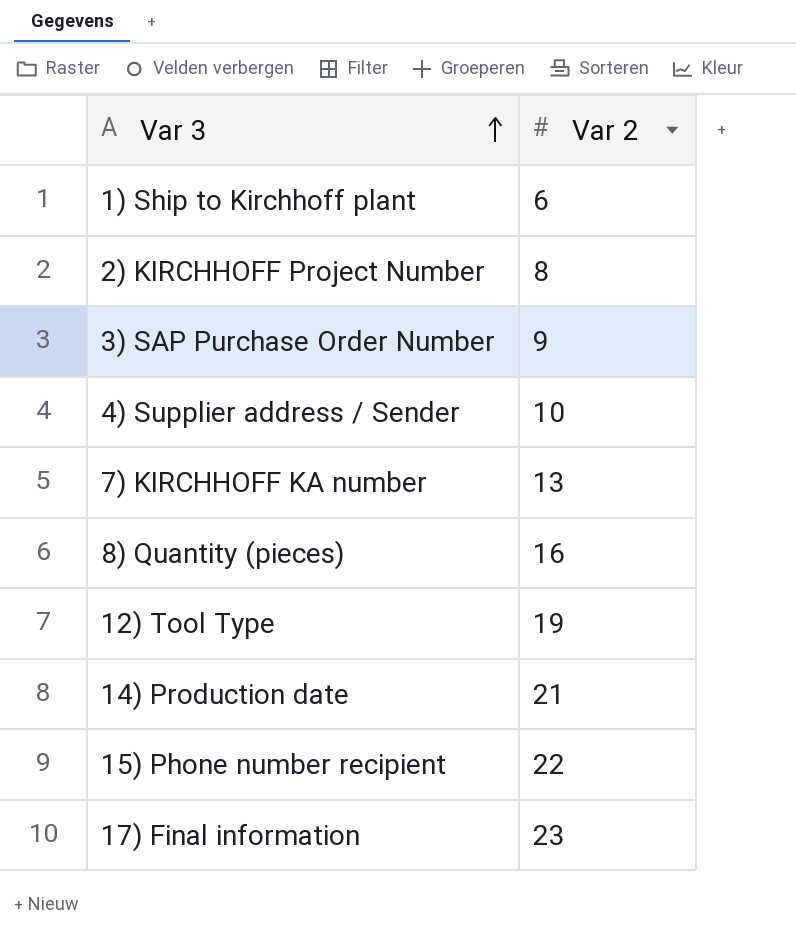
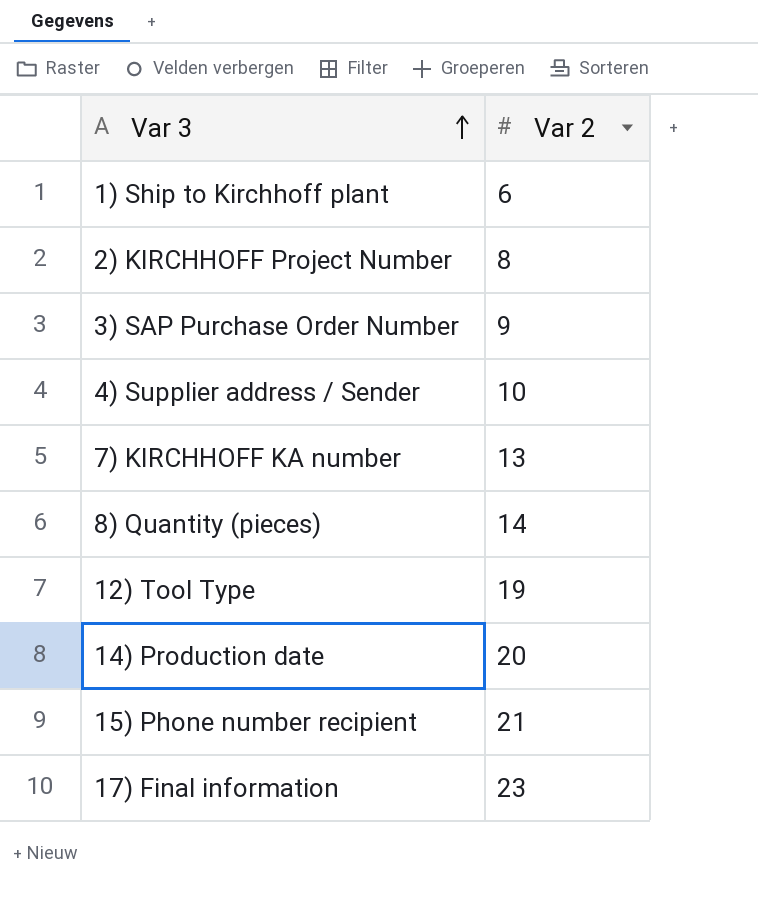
8) Quantity (pieces) | Var 2: 16 -> 14
14) Production date | Var 2: 21 -> 20
15) Phone number recipient | Var 2: 22 -> 21

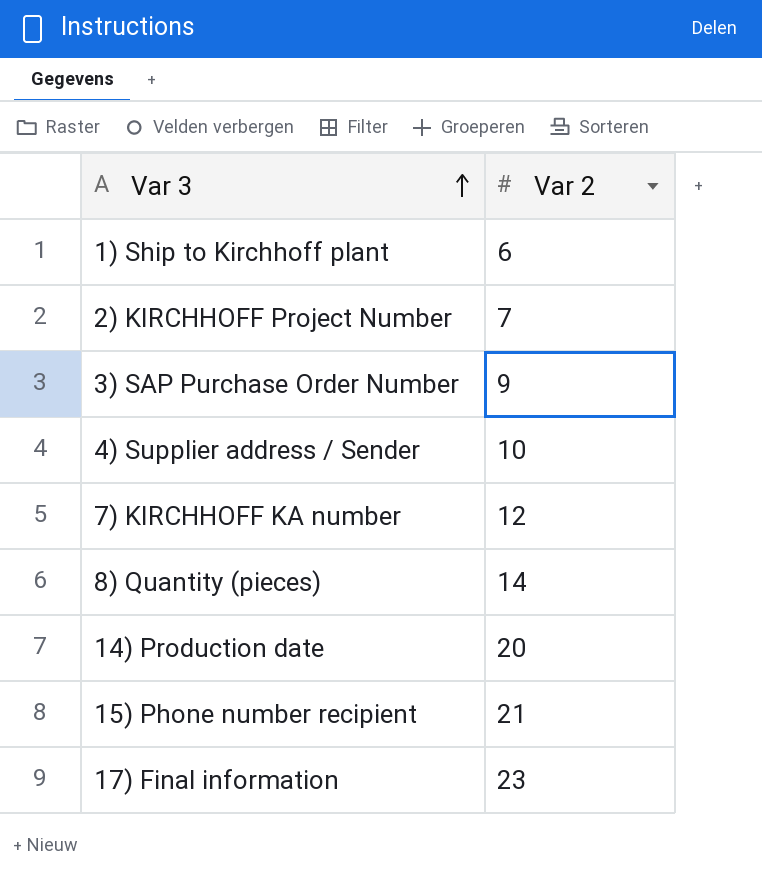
row 12) Tool Type: 19 -> none
2) KIRCHHOFF Project Number | Var 2: 8 -> 7
7) KIRCHHOFF KA number | Var 2: 13 -> 12

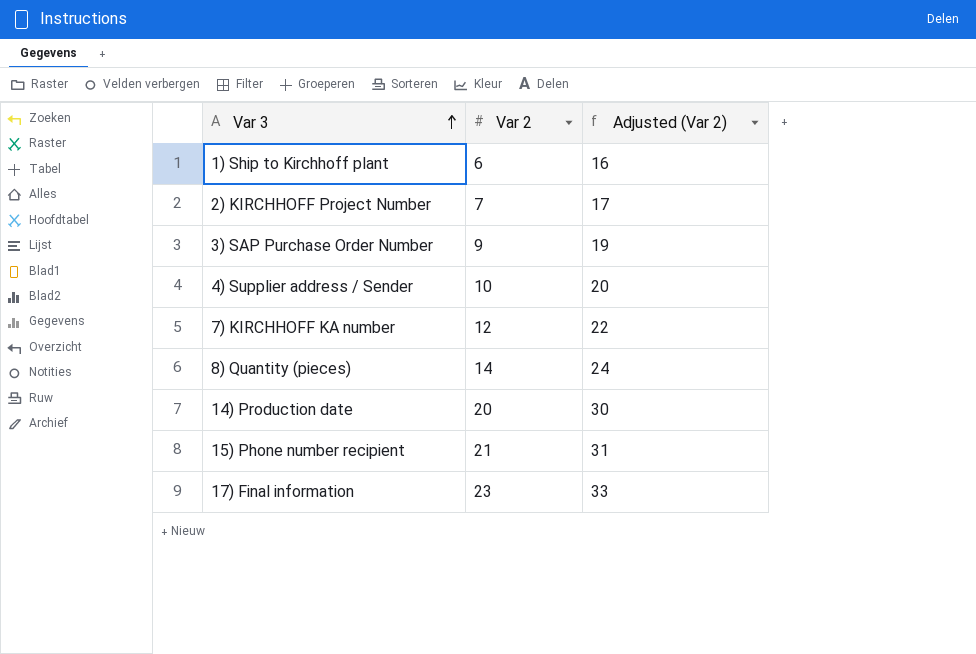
column Adjusted (Var 2) | formula: none -> [Var 2] + 10

